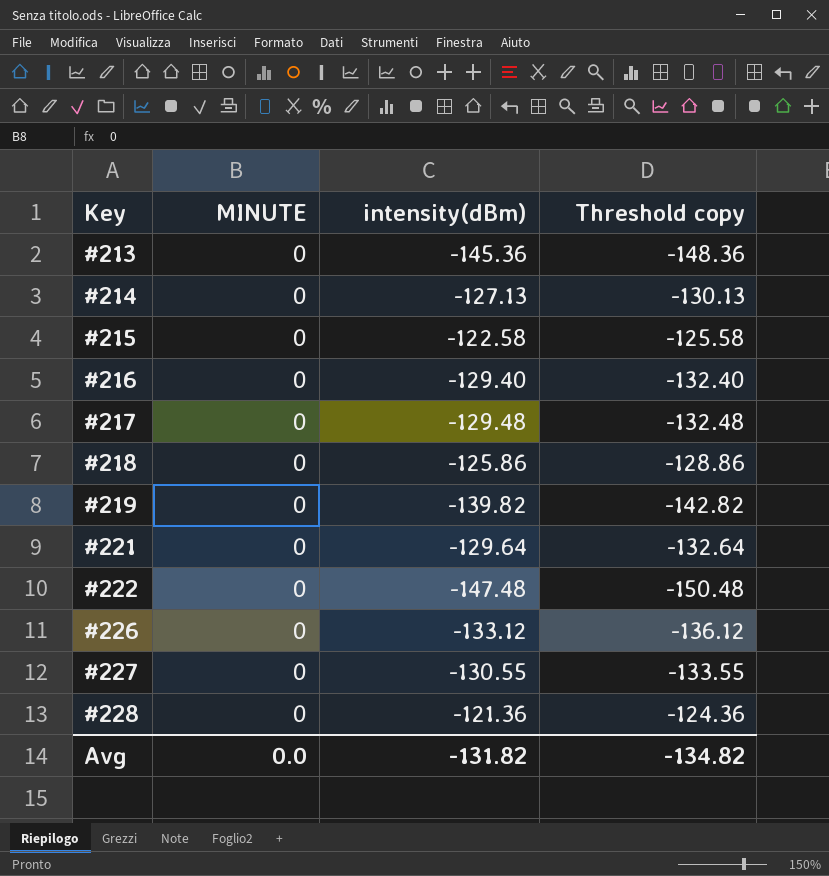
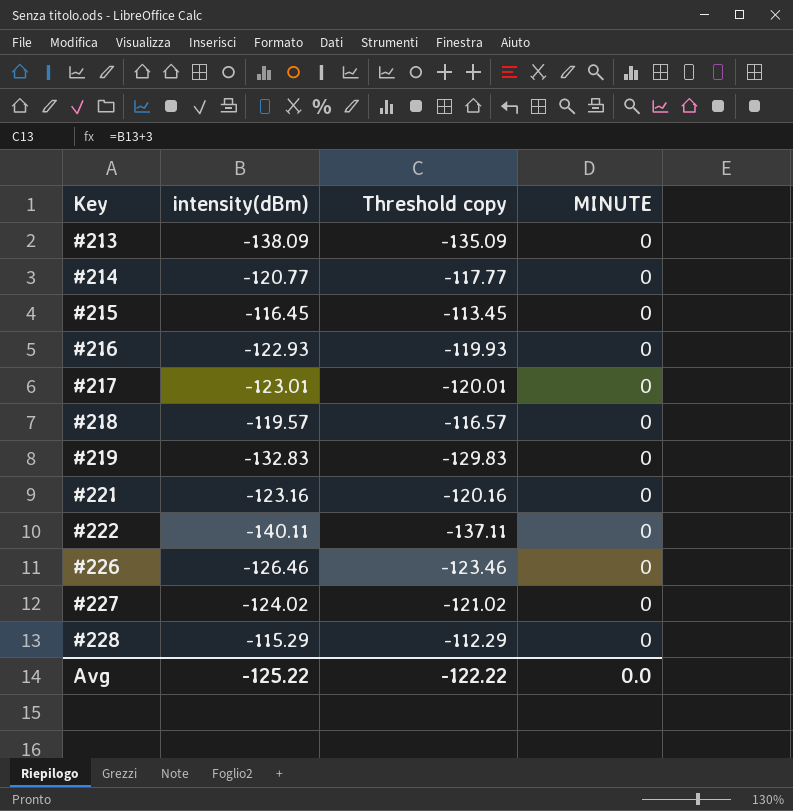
column Threshold copy | formula: [intensity(dBm)] - 3 -> [intensity(dBm)] + 3
column MINUTE | position: 2 -> 4
#213 | intensity(dBm): -145.36 -> -138.09
#214 | intensity(dBm): -127.13 -> -120.77
#215 | intensity(dBm): -122.58 -> -116.45
#216 | intensity(dBm): -129.40 -> -122.93
#217 | intensity(dBm): -129.48 -> -123.01
#218 | intensity(dBm): -125.86 -> -119.57
#219 | intensity(dBm): -139.82 -> -132.83
#221 | intensity(dBm): -129.64 -> -123.16
#222 | intensity(dBm): -147.48 -> -140.11
#226 | intensity(dBm): -133.12 -> -126.46
#227 | intensity(dBm): -130.55 -> -124.02
#228 | intensity(dBm): -121.36 -> -115.29
Avg | intensity(dBm): -131.82 -> -125.22
Avg | Threshold copy: -134.82 -> -122.22

